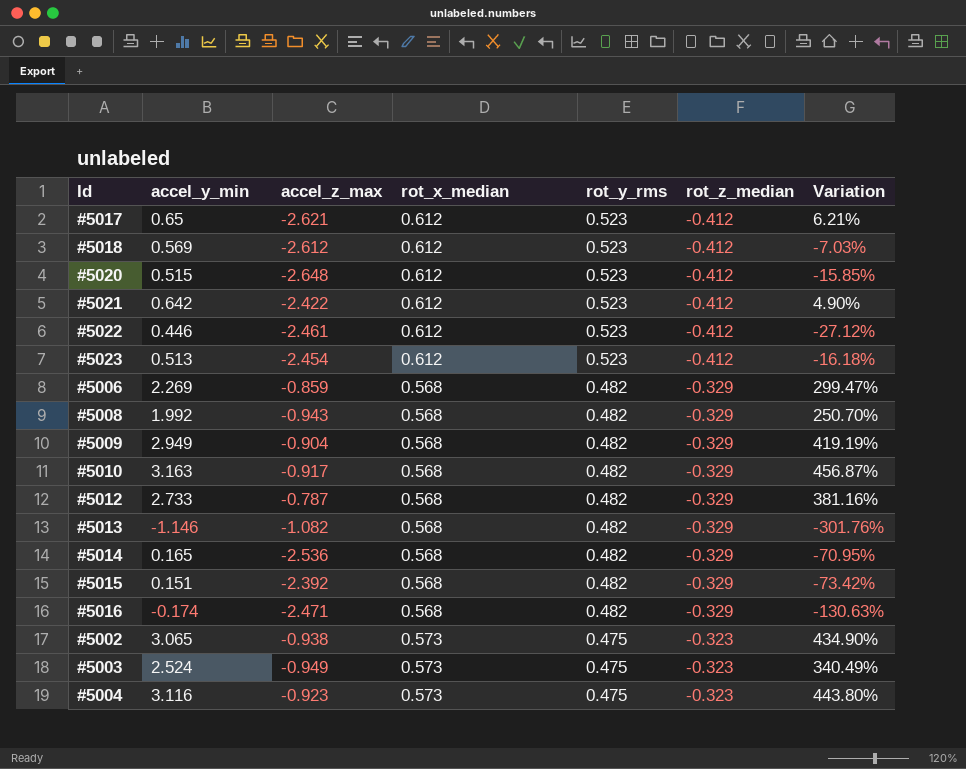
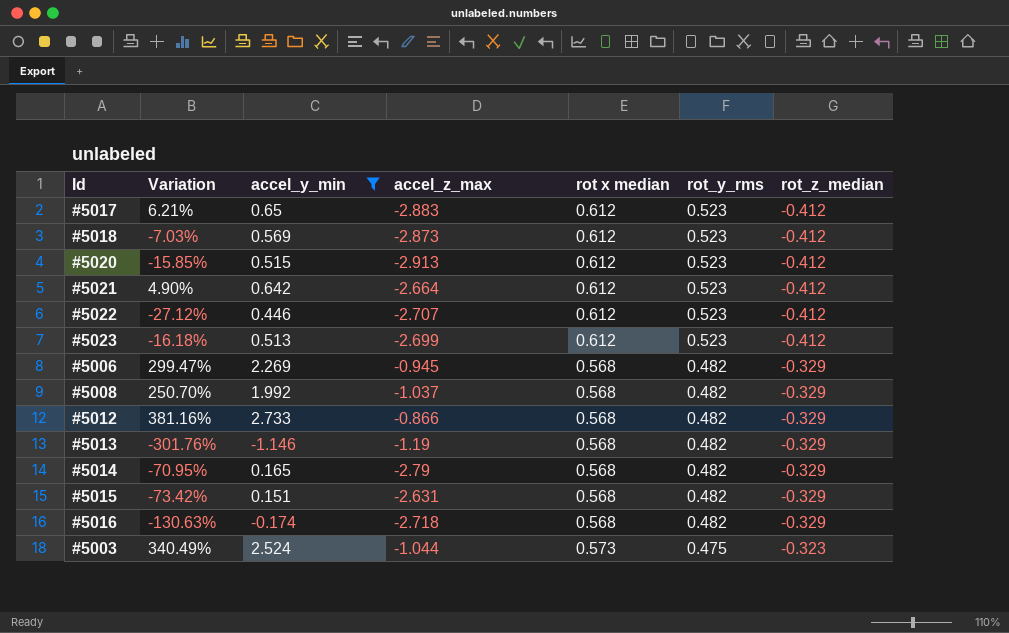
filter: none -> accel_y_min <= 2.733
column Variation | position: 7 -> 2
column name: rot_x_median -> rot x median
#5017 | accel_z_max: -2.621 -> -2.883
#5018 | accel_z_max: -2.612 -> -2.873
#5020 | accel_z_max: -2.648 -> -2.913
#5021 | accel_z_max: -2.422 -> -2.664
#5022 | accel_z_max: -2.461 -> -2.707
#5023 | accel_z_max: -2.454 -> -2.699
#5006 | accel_z_max: -0.859 -> -0.945
#5008 | accel_z_max: -0.943 -> -1.037
#5012 | accel_z_max: -0.787 -> -0.866
#5013 | accel_z_max: -1.082 -> -1.19
#5014 | accel_z_max: -2.536 -> -2.79
#5015 | accel_z_max: -2.392 -> -2.631
#5016 | accel_z_max: -2.471 -> -2.718
#5003 | accel_z_max: -0.949 -> -1.044

